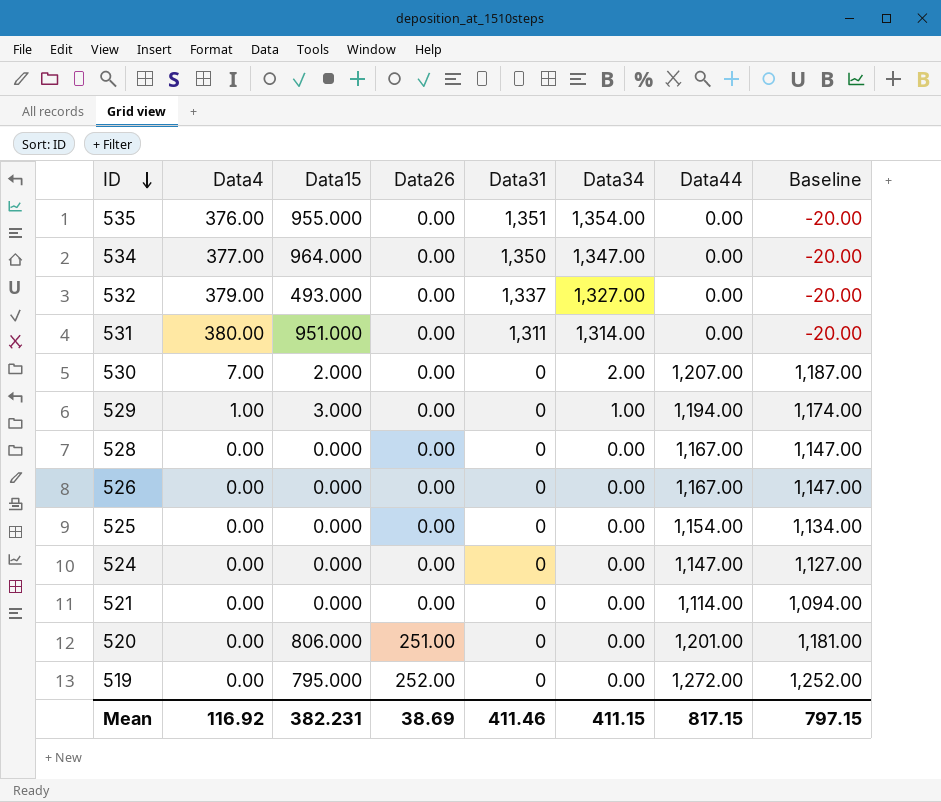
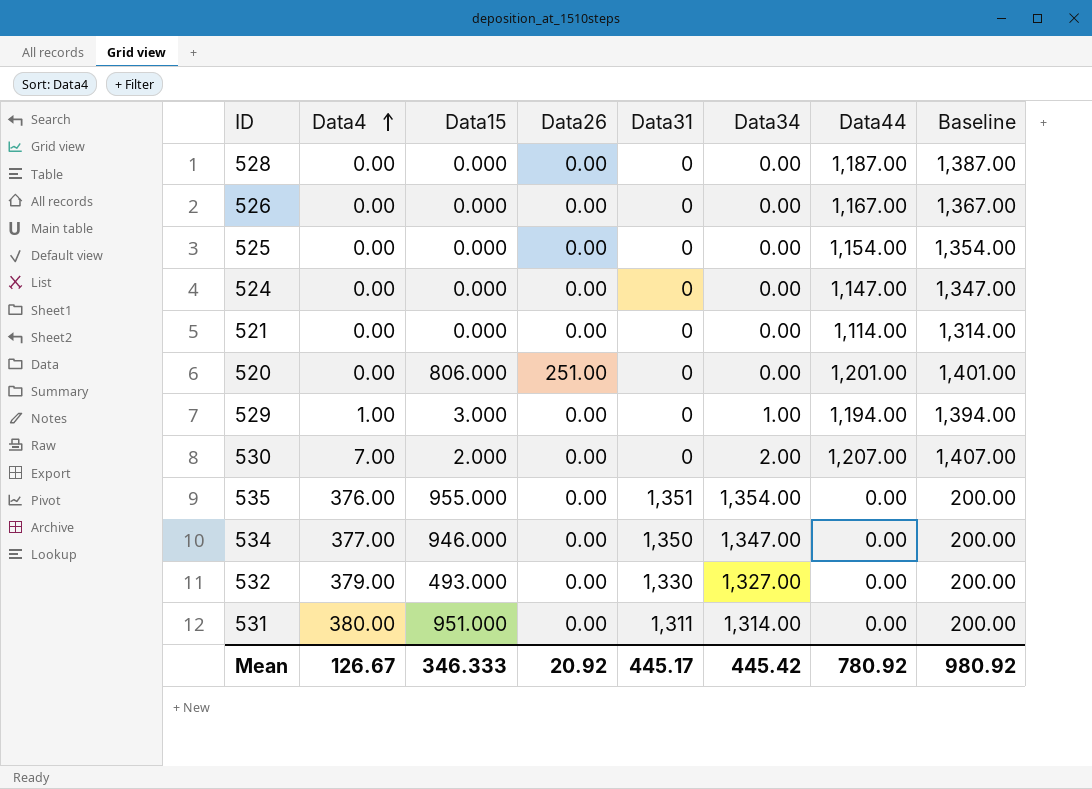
row order: ID descending -> Data4 ascending
column Baseline | formula: [Data44] - 20 -> [Data44] + 200
row 519: 0.00 | 795.000 | 252.00 | 0 | 0.00 | 1,272.00 | 1,252.00 -> none
528 | Data44: 1,167.00 -> 1,187.00
534 | Data15: 964.000 -> 946.000
532 | Data31: 1,337 -> 1,330
Mean | Data4: 116.92 -> 126.67
Mean | Data15: 382.231 -> 346.333
Mean | Data26: 38.69 -> 20.92
Mean | Data31: 411.46 -> 445.17
Mean | Data34: 411.15 -> 445.42
Mean | Data44: 817.15 -> 780.92
Mean | Baseline: 797.15 -> 980.92

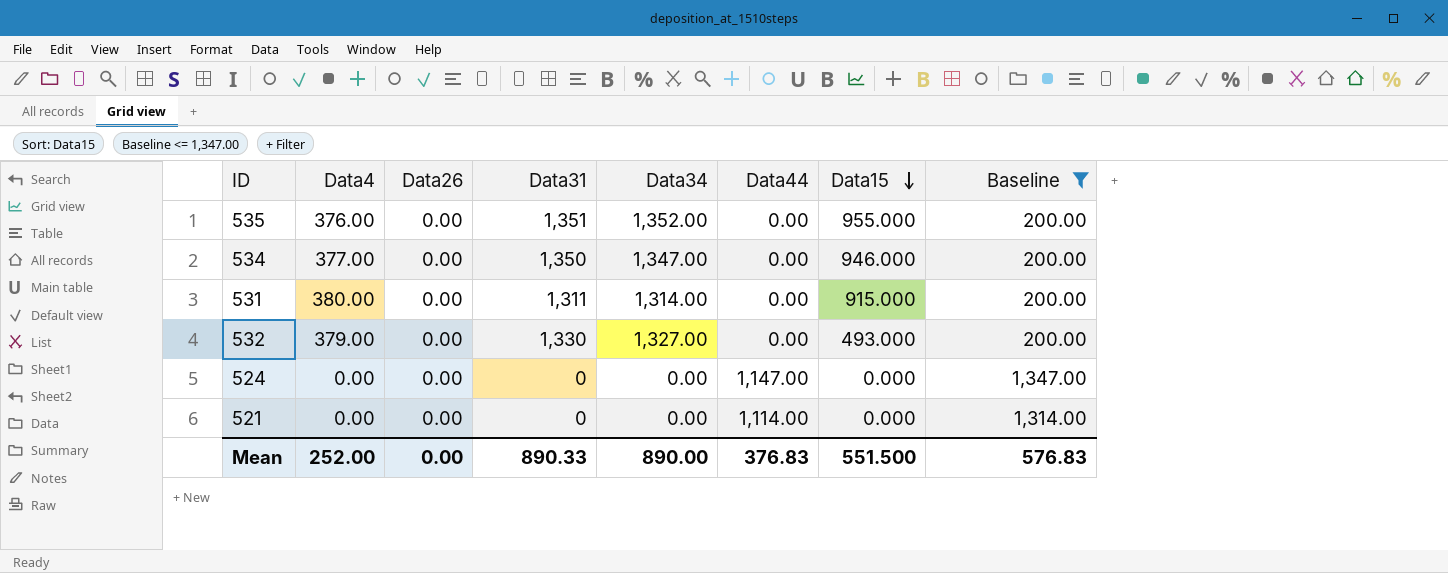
filter: none -> Baseline <= 1,347.00
row order: Data4 ascending -> Data15 descending
column Data15 | position: 3 -> 7
535 | Data34: 1,354.00 -> 1,352.00
531 | Data15: 951.000 -> 915.000
Mean | Data4: 126.67 -> 252.00
Mean | Data26: 20.92 -> 0.00
Mean | Data31: 445.17 -> 890.33
Mean | Data34: 445.42 -> 890.00
Mean | Data44: 780.92 -> 376.83
Mean | Data15: 346.333 -> 551.500
Mean | Baseline: 980.92 -> 576.83

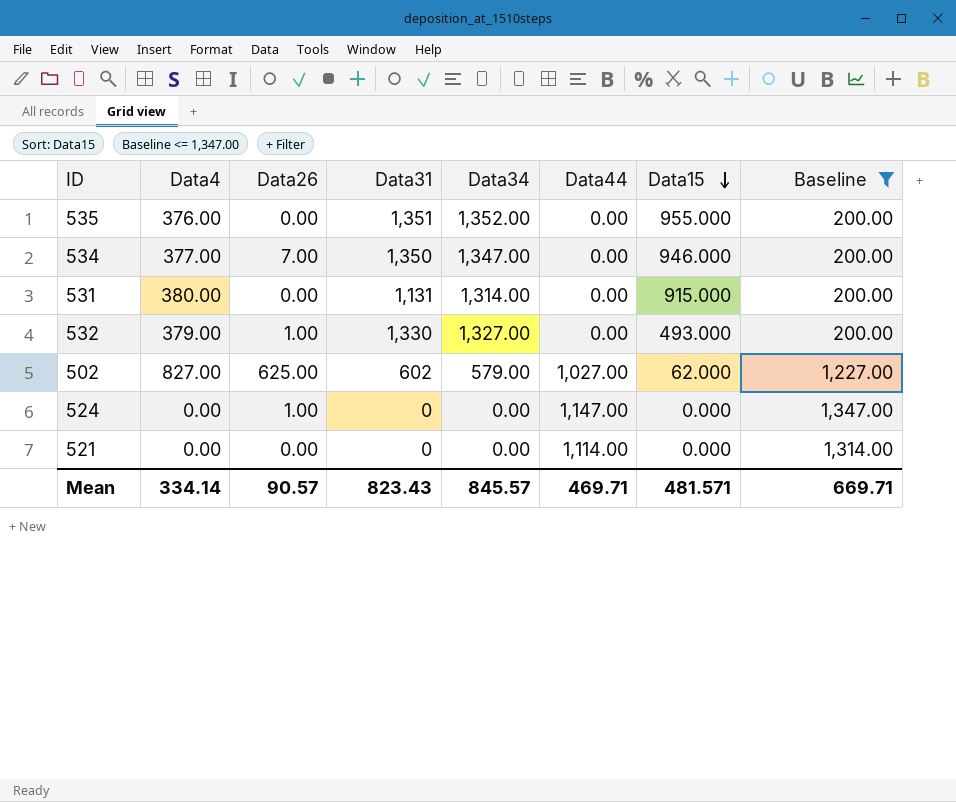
534 | Data26: 0.00 -> 7.00
531 | Data31: 1,311 -> 1,131
532 | Data26: 0.00 -> 1.00
row 502: none -> 827.00 | 625.00 | 602 | 579.00 | 1,027.00 | 62.000 | 1,227.00
524 | Data26: 0.00 -> 1.00
Mean | Data4: 252.00 -> 334.14
Mean | Data26: 0.00 -> 90.57
Mean | Data31: 890.33 -> 823.43
Mean | Data34: 890.00 -> 845.57
Mean | Data44: 376.83 -> 469.71
Mean | Data15: 551.500 -> 481.571
Mean | Baseline: 576.83 -> 669.71

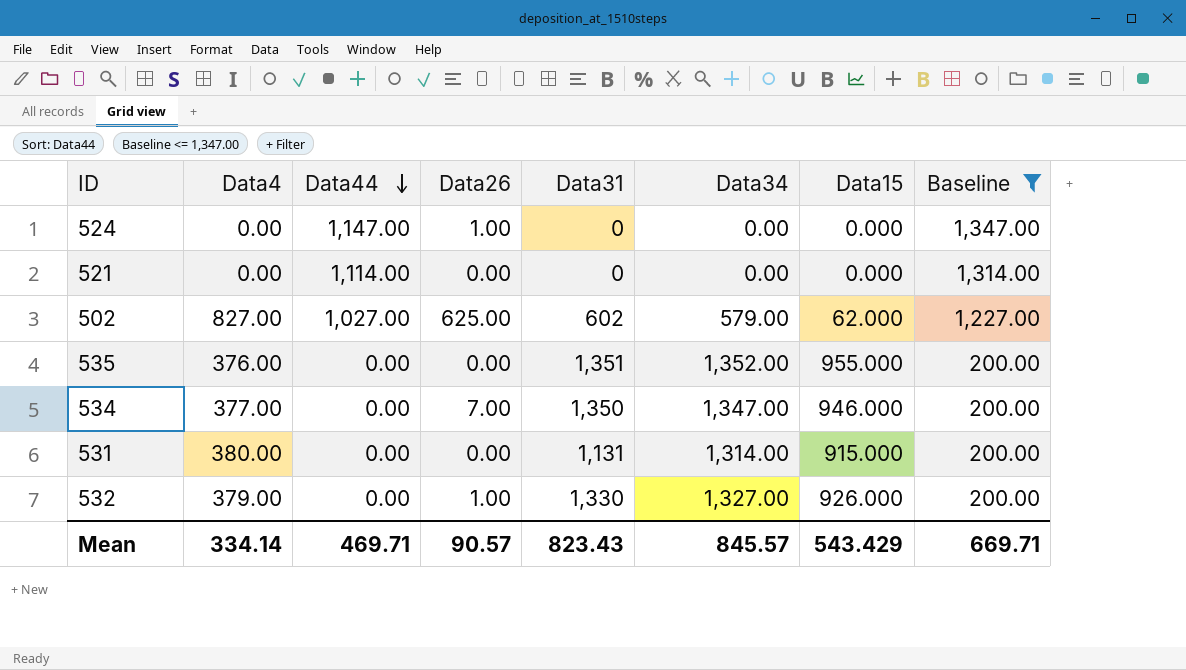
row order: Data15 descending -> Data44 descending
column Data44 | position: 6 -> 3
532 | Data15: 493.000 -> 926.000
Mean | Data15: 481.571 -> 543.429

